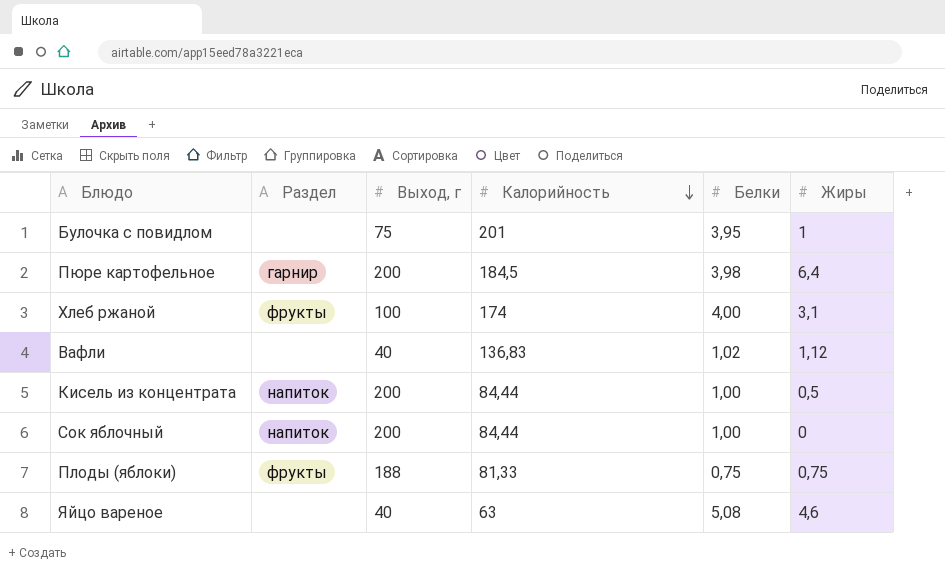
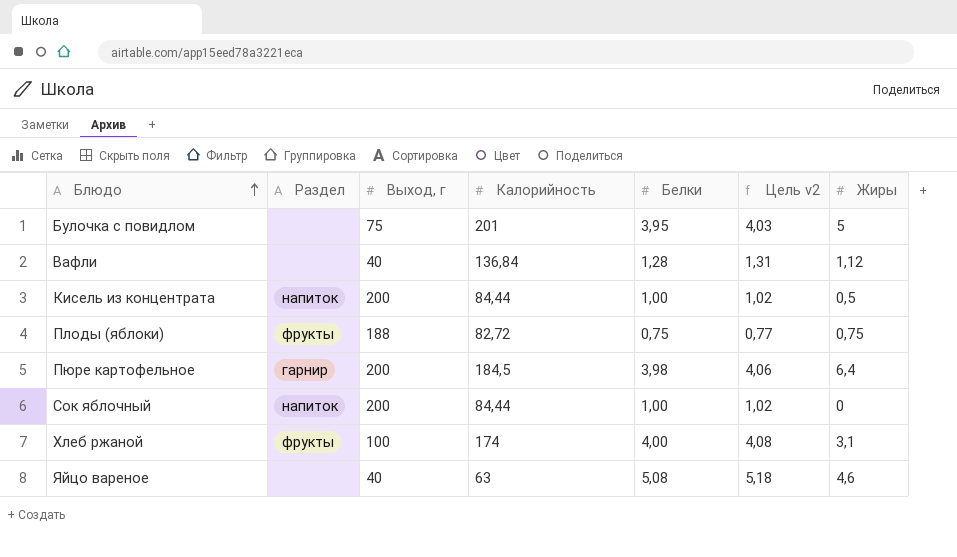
row order: Калорийность descending -> Блюдо ascending
column Цель v2 | formula: none -> [Белки] * 1,02
Булочка с повидлом | Жиры: 1 -> 5
Вафли | Калорийность: 136,83 -> 136,84
Вафли | Белки: 1,02 -> 1,28
Плоды (яблоки) | Калорийность: 81,33 -> 82,72

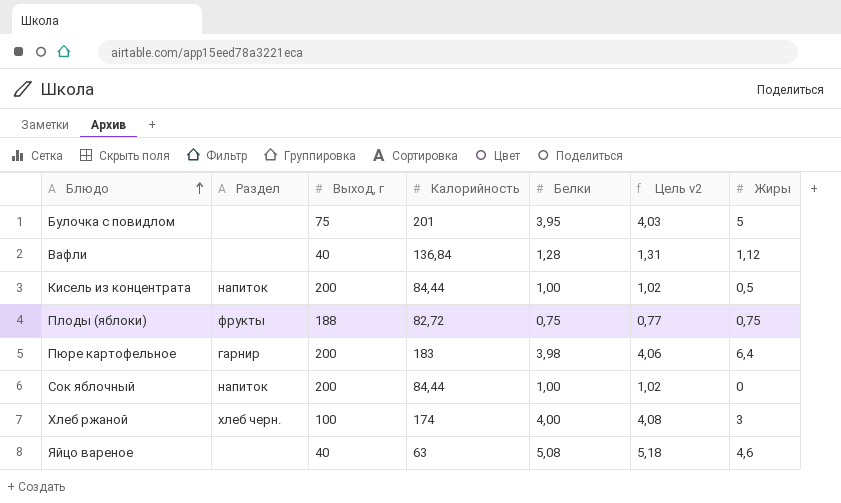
Пюре картофельное | Калорийность: 184,5 -> 183
Хлеб ржаной | Раздел: фрукты -> хлеб черн.
Хлеб ржаной | Жиры: 3,1 -> 3

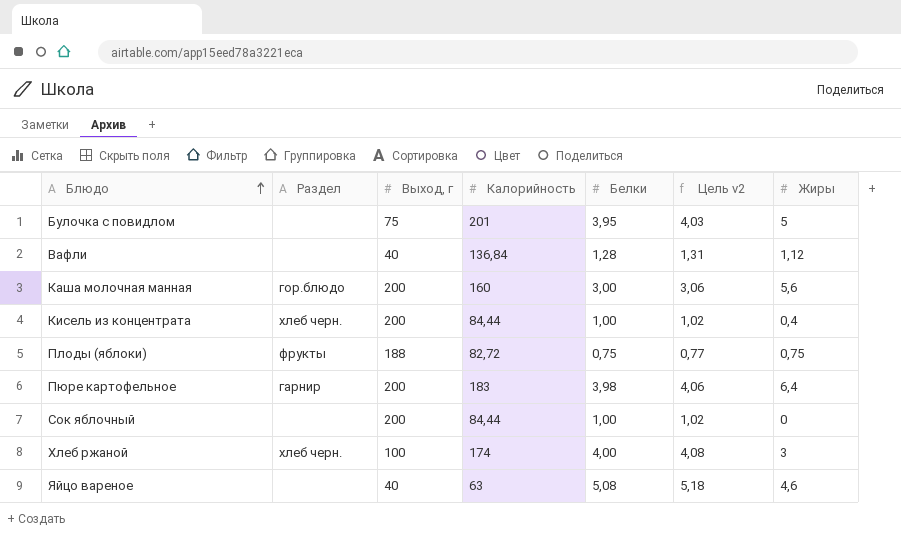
row Каша молочная манная: none -> гор.блюдо | 200 | 160 | 3,00 | 3,06 | 5,6
Кисель из концентрата | Раздел: напиток -> хлеб черн.
Кисель из концентрата | Жиры: 0,5 -> 0,4
Сок яблочный | Раздел: напиток -> none

